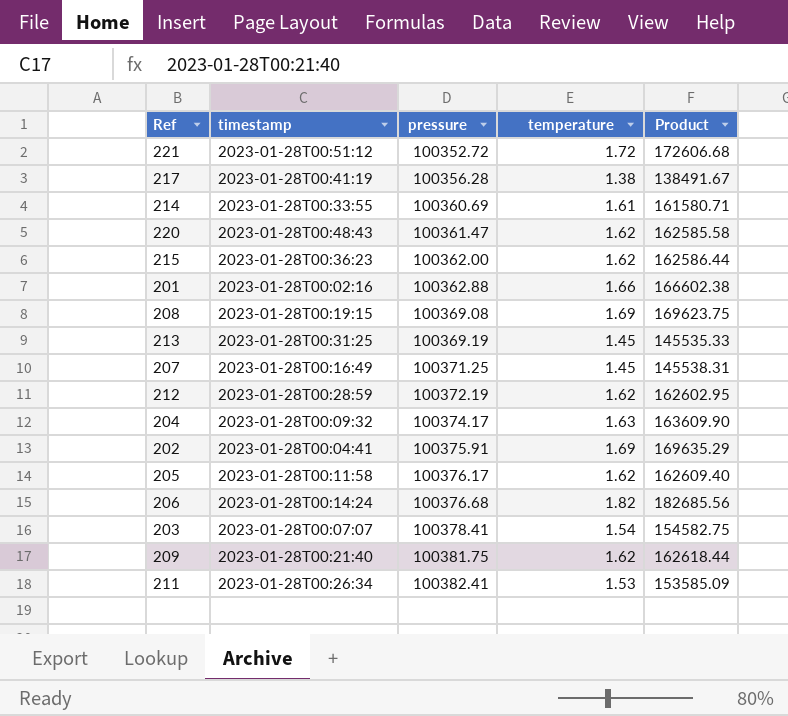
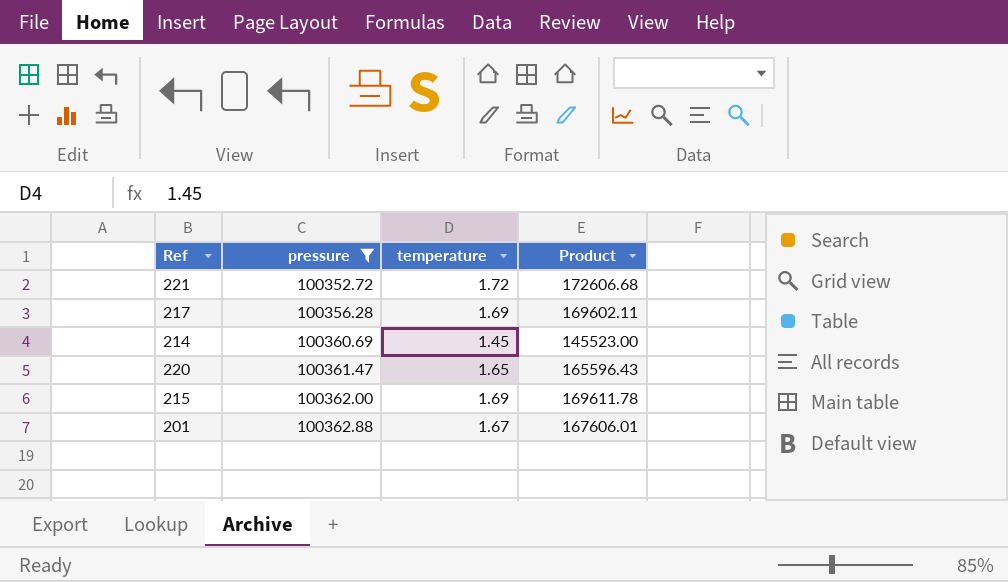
filter: none -> pressure <= 100362.88
column timestamp | position: 2 -> none
217 | temperature: 1.38 -> 1.69
217 | Product: 138491.67 -> 169602.11
214 | temperature: 1.61 -> 1.45
214 | Product: 161580.71 -> 145523.00
220 | temperature: 1.62 -> 1.65
220 | Product: 162585.58 -> 165596.43
215 | temperature: 1.62 -> 1.69
215 | Product: 162586.44 -> 169611.78
201 | temperature: 1.66 -> 1.67
201 | Product: 166602.38 -> 167606.01

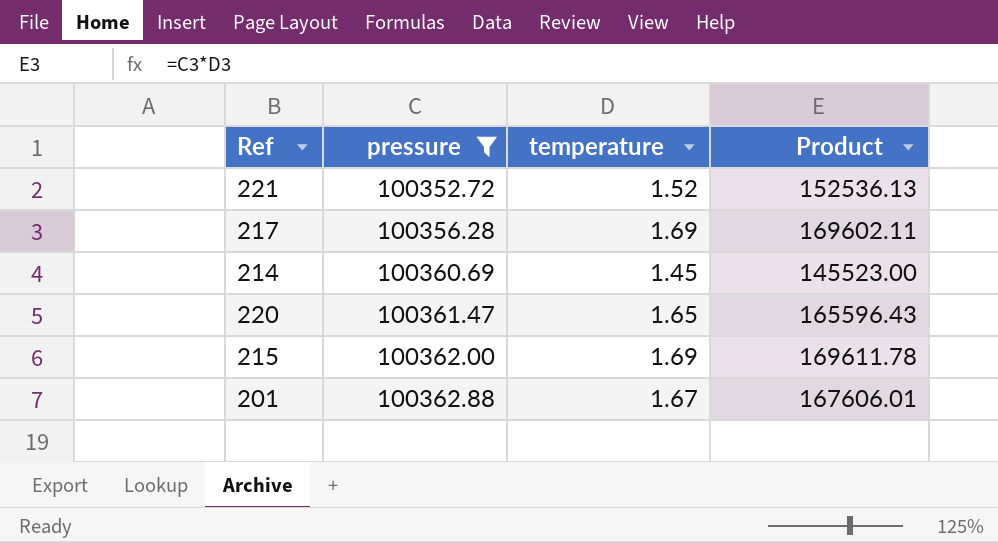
221 | temperature: 1.72 -> 1.52
221 | Product: 172606.68 -> 152536.13

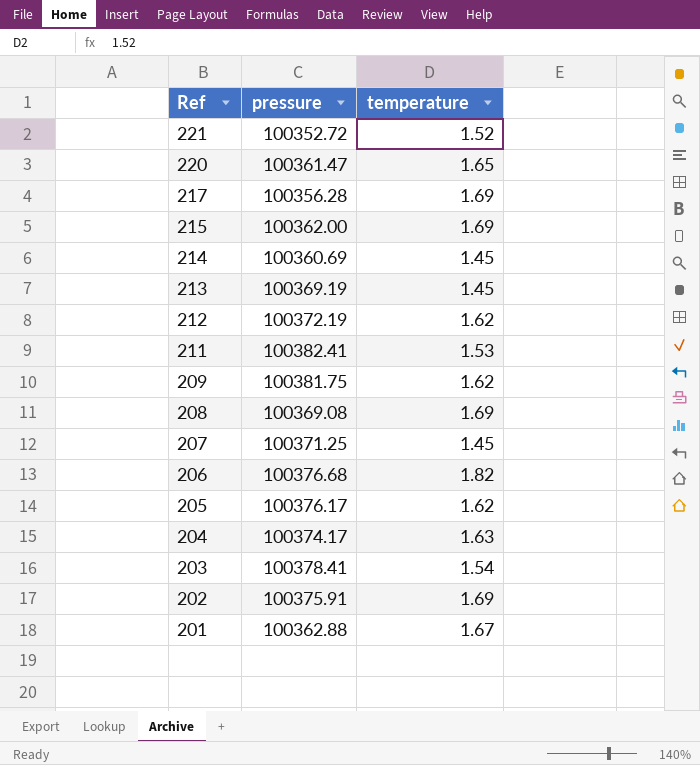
filter: pressure <= 100362.88 -> none
row order: pressure ascending -> Ref descending
column Product | formula: [pressure] * [temperature] -> none

